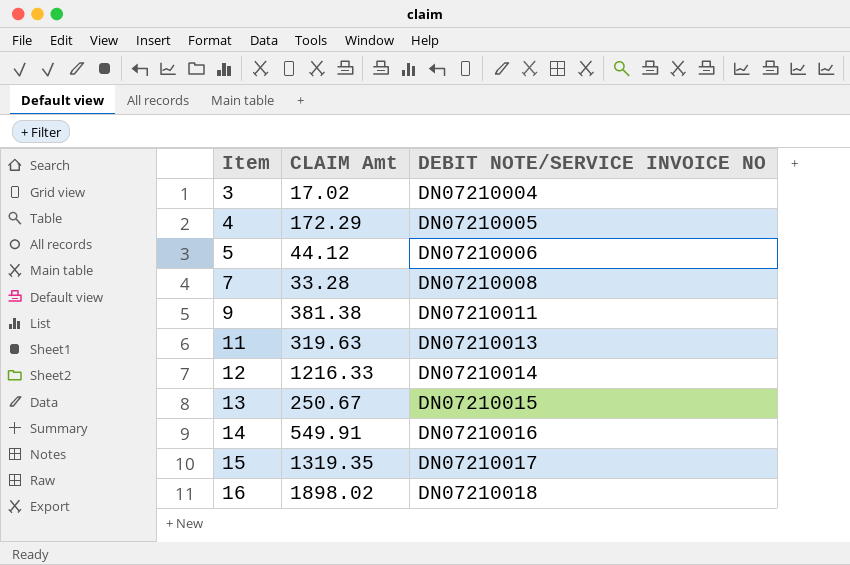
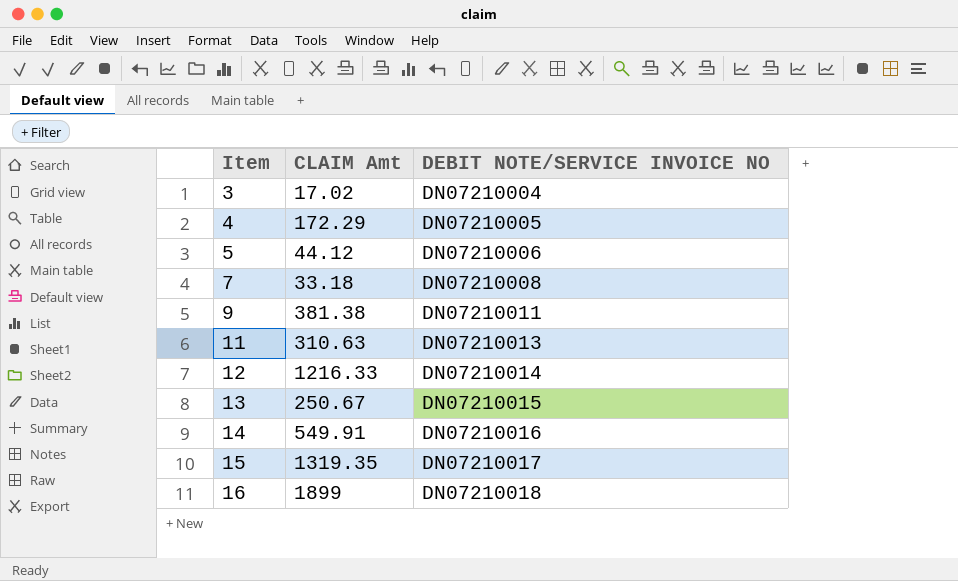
7 | CLAIM Amt: 33.28 -> 33.18
11 | CLAIM Amt: 319.63 -> 310.63
16 | CLAIM Amt: 1898.02 -> 1899

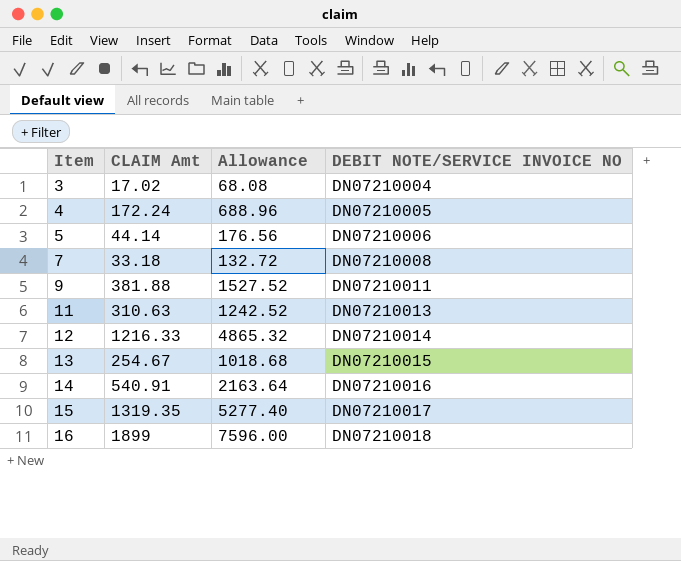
column Allowance | formula: none -> [CLAIM Amt] * 4
4 | CLAIM Amt: 172.29 -> 172.24
5 | CLAIM Amt: 44.12 -> 44.14
9 | CLAIM Amt: 381.38 -> 381.88
13 | CLAIM Amt: 250.67 -> 254.67
14 | CLAIM Amt: 549.91 -> 540.91

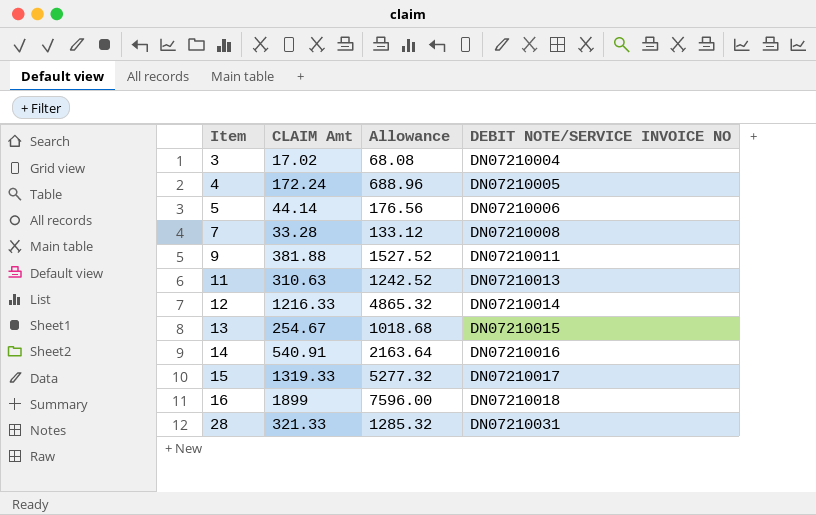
7 | CLAIM Amt: 33.18 -> 33.28
7 | Allowance: 132.72 -> 133.12
15 | CLAIM Amt: 1319.35 -> 1319.33
15 | Allowance: 5277.40 -> 5277.32
row 28: none -> 321.33 | 1285.32 | DN07210031

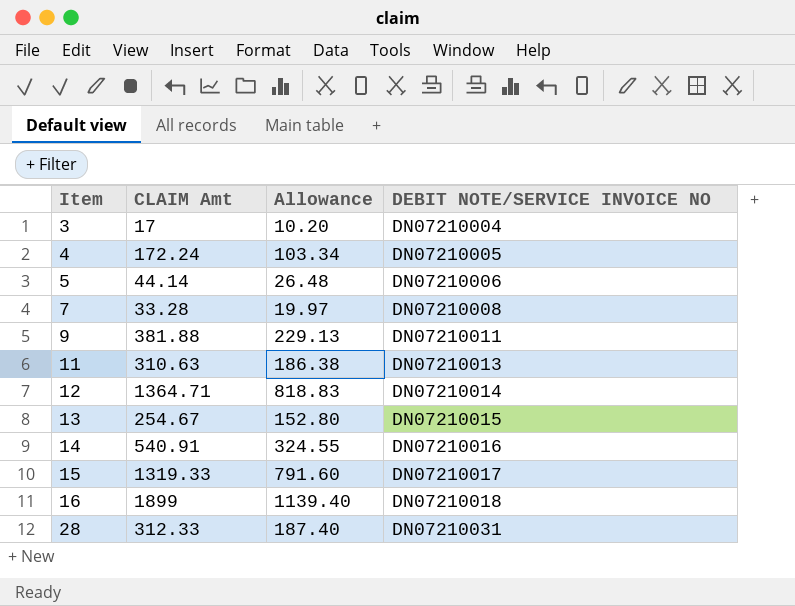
column Allowance | formula: [CLAIM Amt] * 4 -> [CLAIM Amt] * 0.6
3 | CLAIM Amt: 17.02 -> 17
12 | CLAIM Amt: 1216.33 -> 1364.71
28 | CLAIM Amt: 321.33 -> 312.33

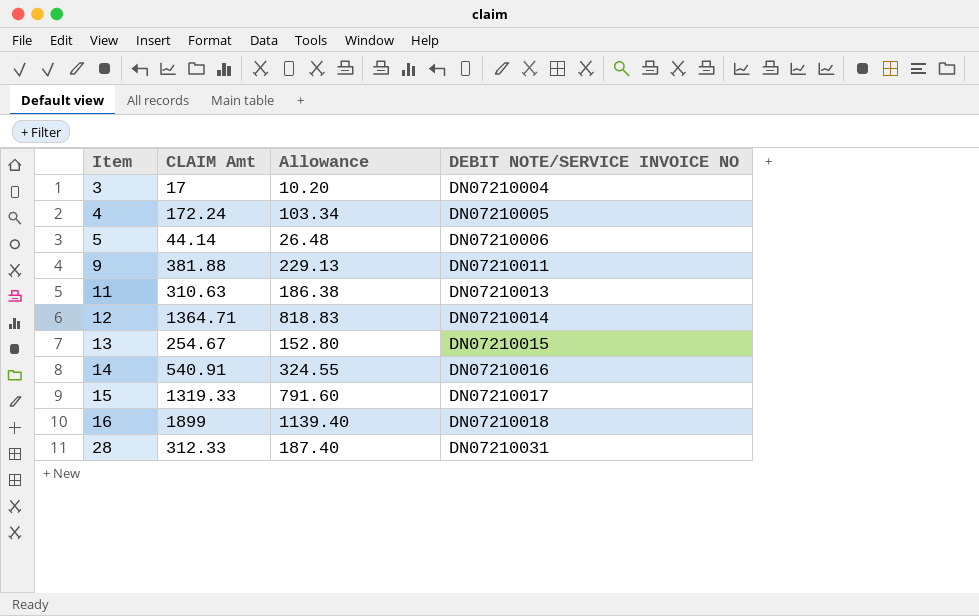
row 7: 33.28 | 19.97 | DN07210008 -> none

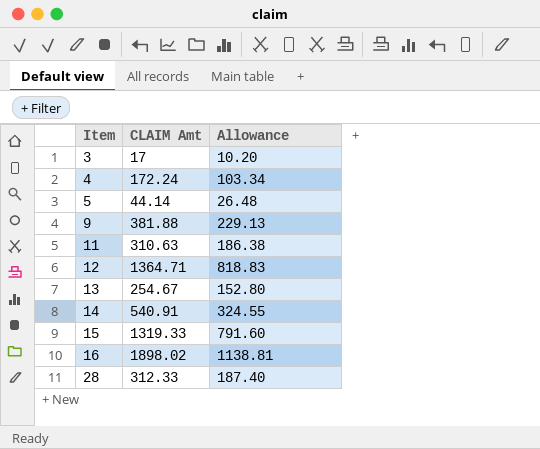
column DEBIT NOTE/SERVICE INVOICE NO | position: 4 -> none
16 | CLAIM Amt: 1899 -> 1898.02
16 | Allowance: 1139.40 -> 1138.81

